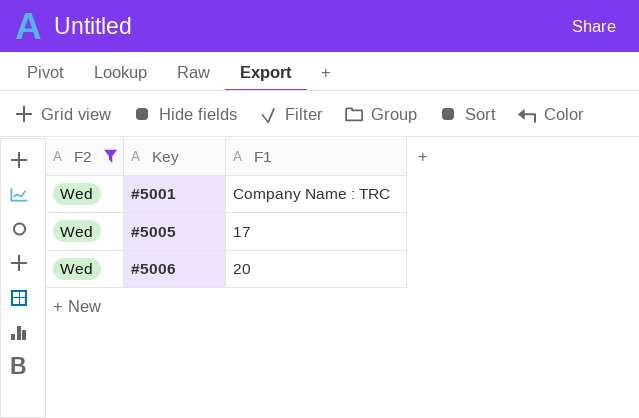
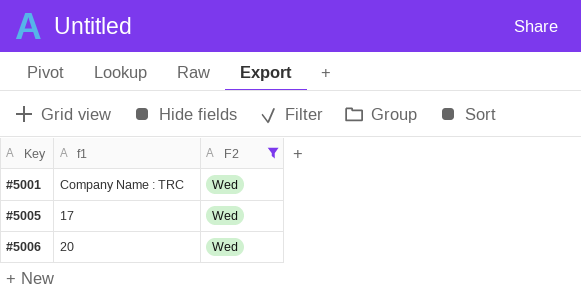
column name: F1 -> f1
column F2 | position: 1 -> 3

